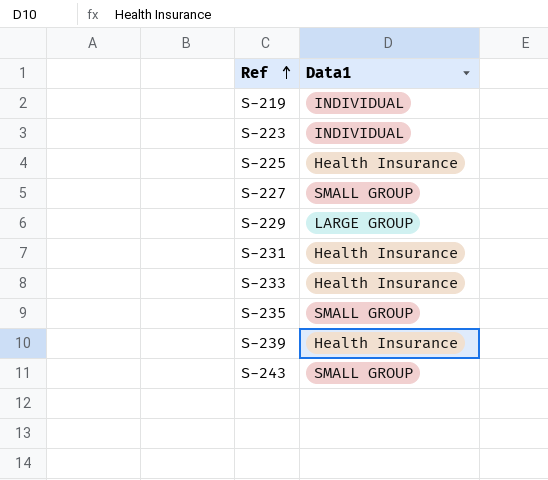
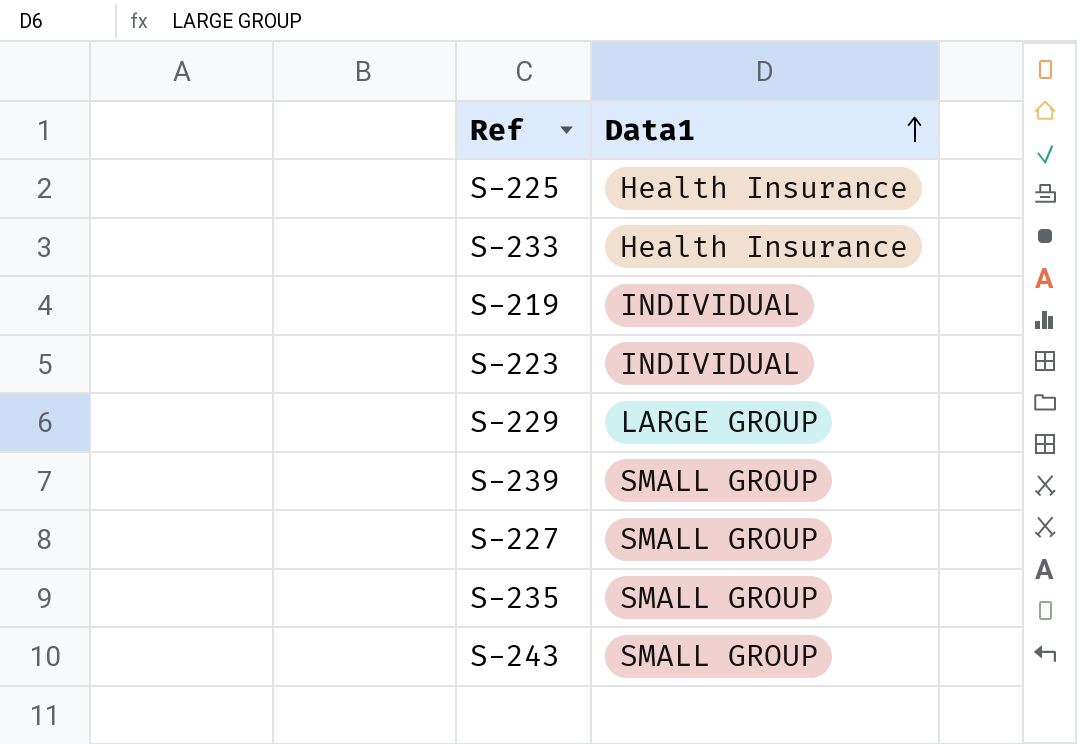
row order: Ref ascending -> Data1 ascending
row S-231: Health Insurance -> none
S-239 | Data1: Health Insurance -> SMALL GROUP

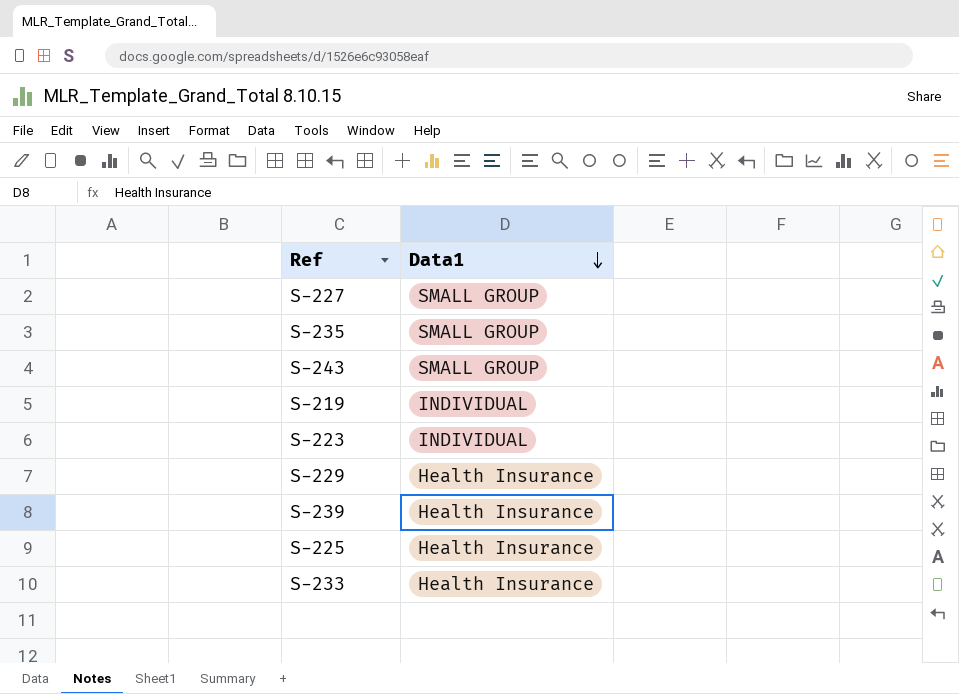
row order: Data1 ascending -> Data1 descending
S-229 | Data1: LARGE GROUP -> Health Insurance
S-239 | Data1: SMALL GROUP -> Health Insurance

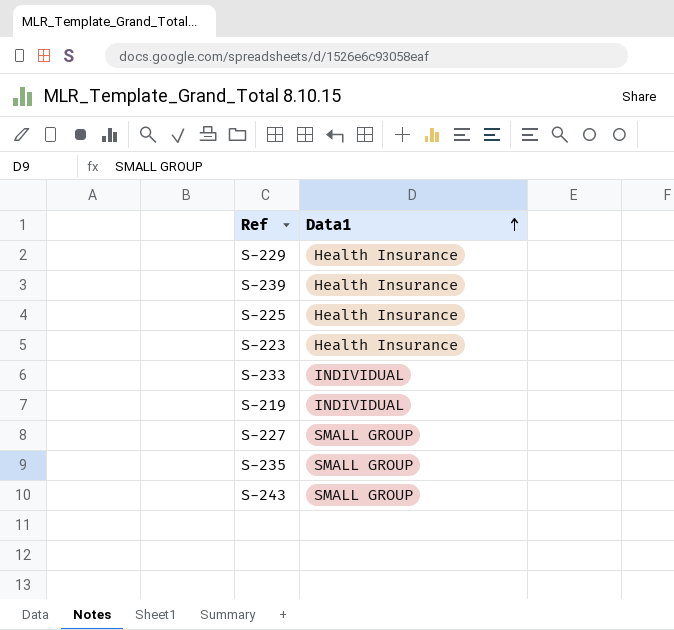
row order: Data1 descending -> Data1 ascending
S-223 | Data1: INDIVIDUAL -> Health Insurance
S-233 | Data1: Health Insurance -> INDIVIDUAL

